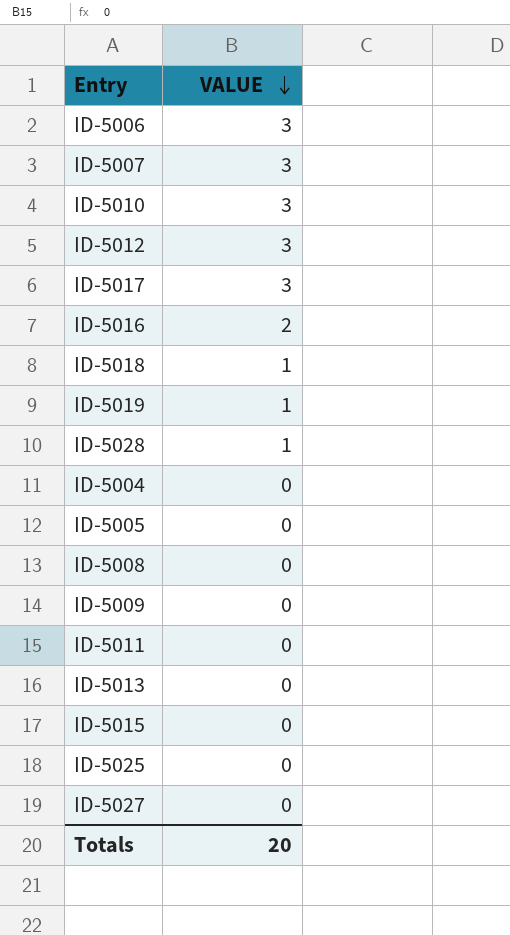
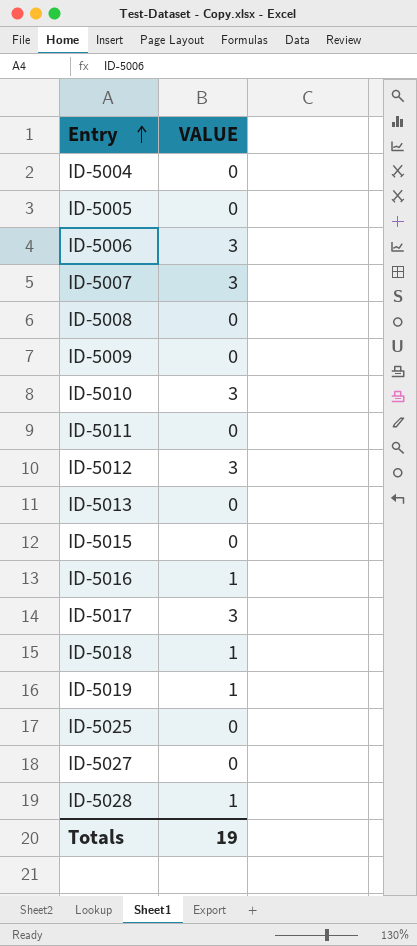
row order: VALUE descending -> Entry ascending
ID-5016 | VALUE: 2 -> 1
Totals | VALUE: 20 -> 19

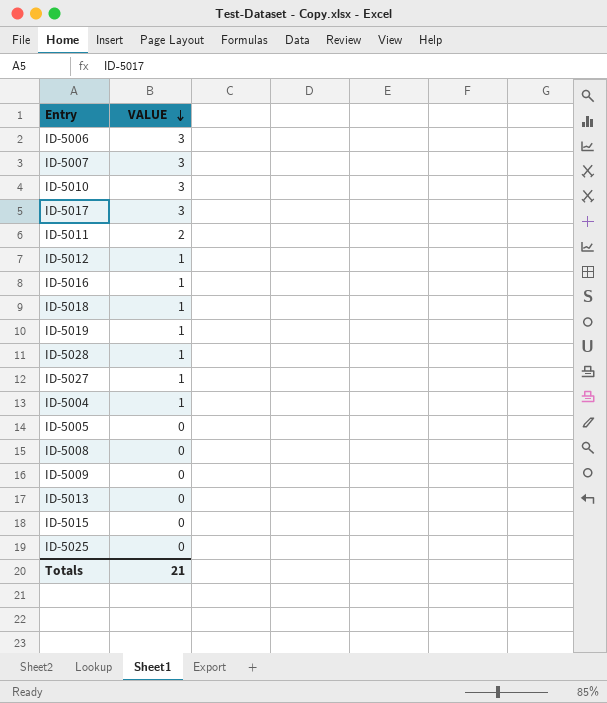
row order: Entry ascending -> VALUE descending
ID-5011 | VALUE: 0 -> 2
ID-5012 | VALUE: 3 -> 1
ID-5027 | VALUE: 0 -> 1
ID-5004 | VALUE: 0 -> 1
Totals | VALUE: 19 -> 21

